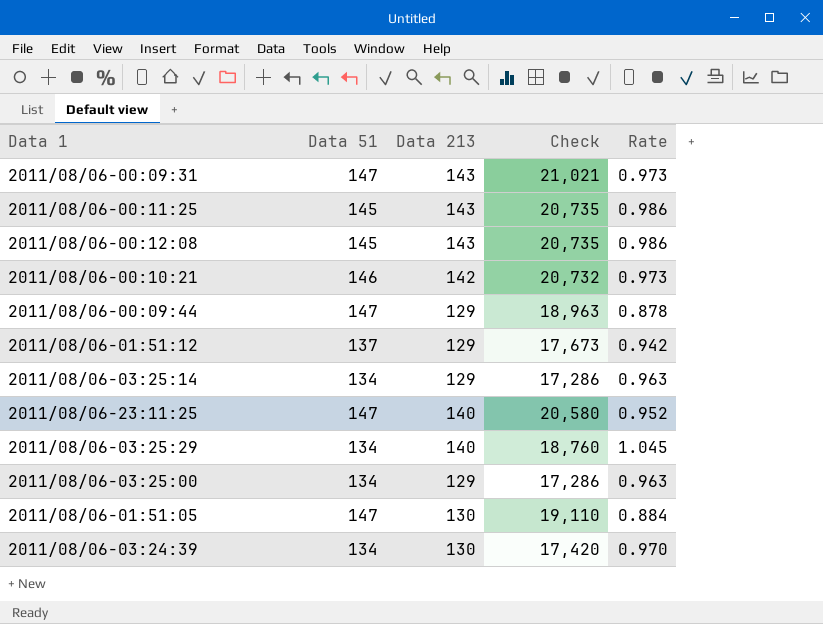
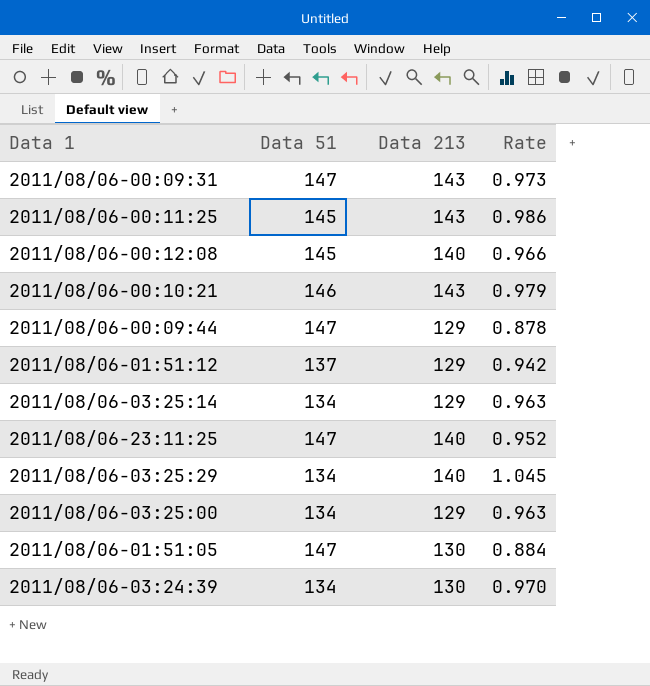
column Check | formula: [Data 51] * [Data 213] -> none
2011/08/06-00:12:08 | Data 213: 143 -> 140
2011/08/06-00:12:08 | Rate: 0.986 -> 0.966
2011/08/06-00:10:21 | Data 213: 142 -> 143
2011/08/06-00:10:21 | Rate: 0.973 -> 0.979

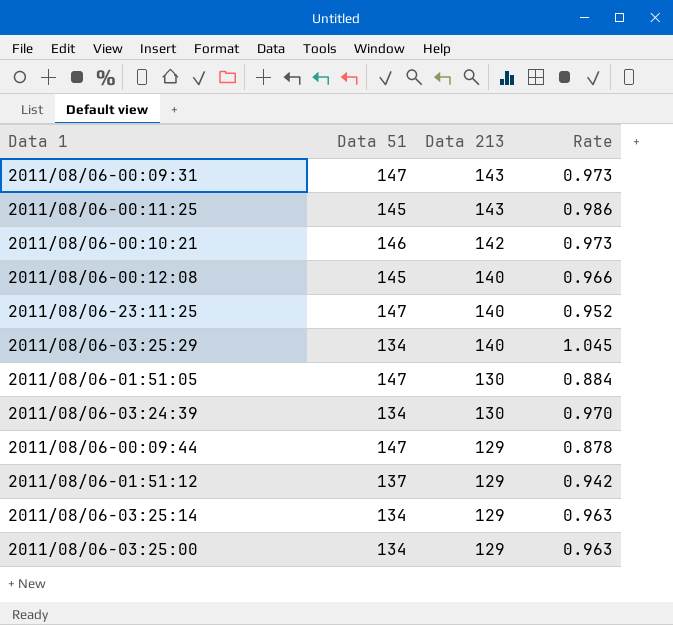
row order: none -> Data 213 descending
2011/08/06-00:10:21 | Data 213: 143 -> 142
2011/08/06-00:10:21 | Rate: 0.979 -> 0.973

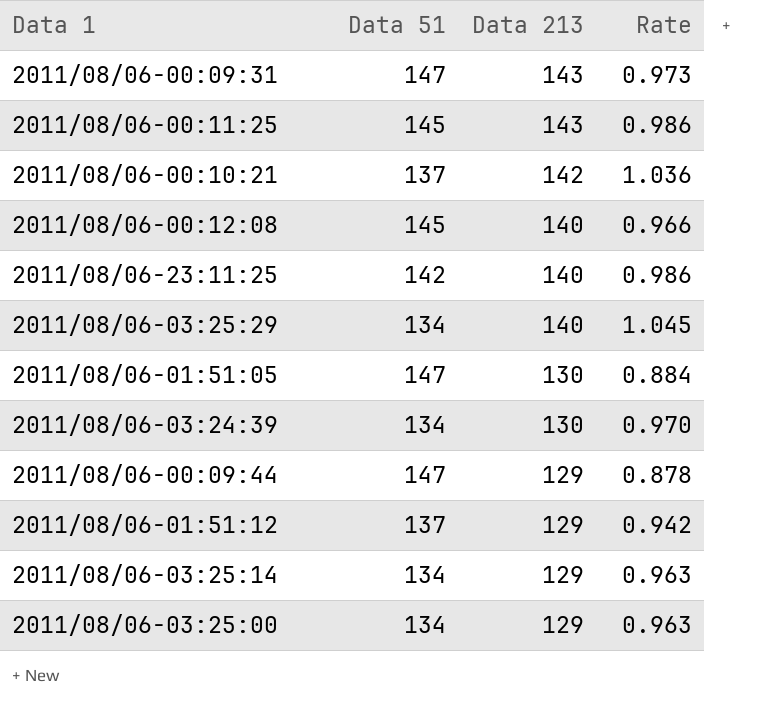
2011/08/06-00:10:21 | Data 51: 146 -> 137
2011/08/06-00:10:21 | Rate: 0.973 -> 1.036
2011/08/06-23:11:25 | Data 51: 147 -> 142
2011/08/06-23:11:25 | Rate: 0.952 -> 0.986

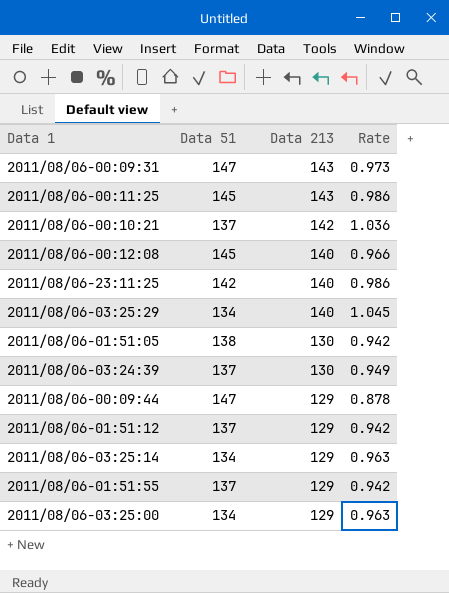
2011/08/06-01:51:05 | Data 51: 147 -> 138
2011/08/06-01:51:05 | Rate: 0.884 -> 0.942
2011/08/06-03:24:39 | Data 51: 134 -> 137
2011/08/06-03:24:39 | Rate: 0.970 -> 0.949
row 2011/08/06-01:51:55: none -> 137 | 129 | 0.942

